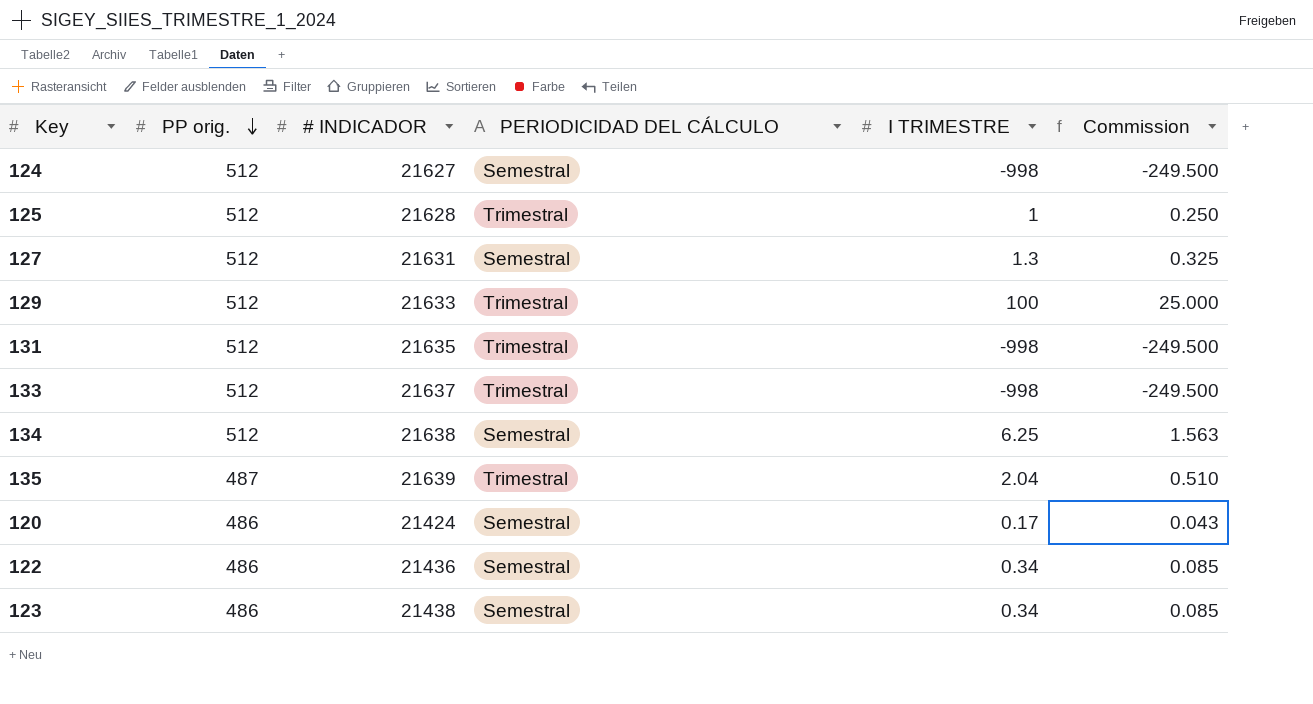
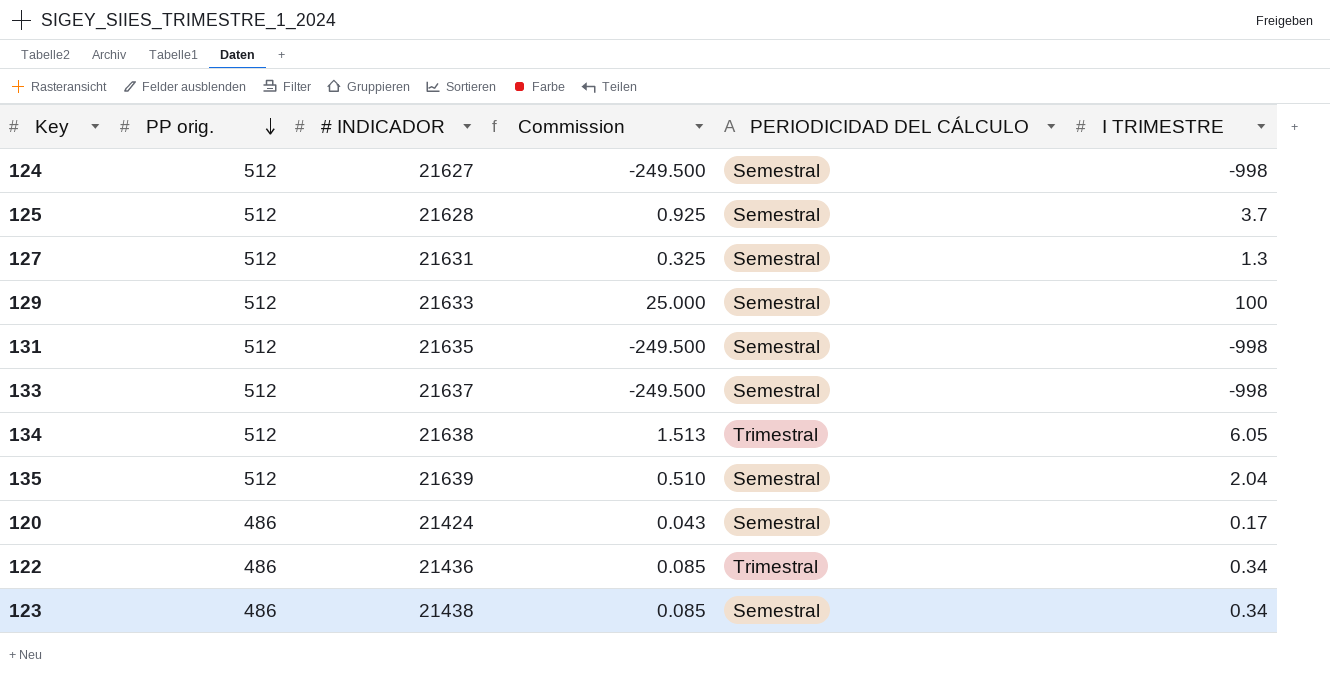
column Commission | position: 6 -> 4
125 | Commission: 0.250 -> 0.925
125 | PERIODICIDAD DEL CÁLCULO: Trimestral -> Semestral
125 | I TRIMESTRE: 1 -> 3.7
129 | PERIODICIDAD DEL CÁLCULO: Trimestral -> Semestral
131 | PERIODICIDAD DEL CÁLCULO: Trimestral -> Semestral
133 | PERIODICIDAD DEL CÁLCULO: Trimestral -> Semestral
134 | Commission: 1.563 -> 1.513
134 | PERIODICIDAD DEL CÁLCULO: Semestral -> Trimestral
134 | I TRIMESTRE: 6.25 -> 6.05
135 | PP orig.: 487 -> 512
135 | PERIODICIDAD DEL CÁLCULO: Trimestral -> Semestral
122 | PERIODICIDAD DEL CÁLCULO: Semestral -> Trimestral

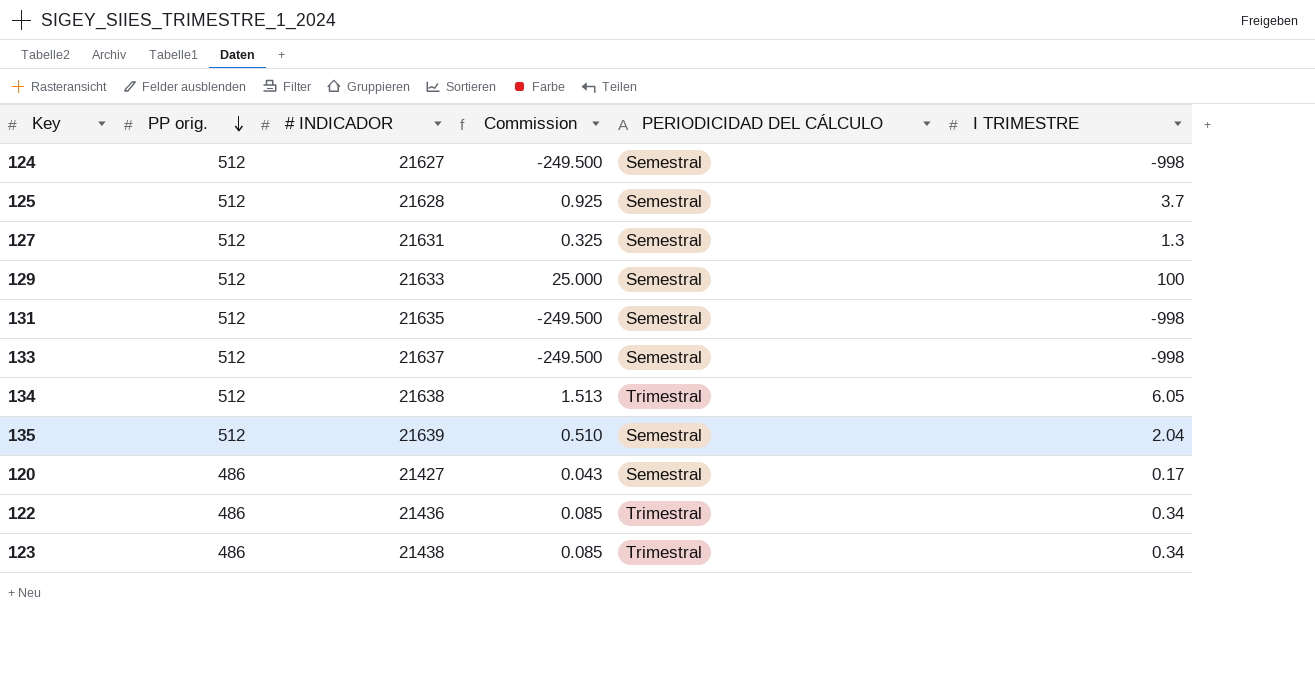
120 | # INDICADOR: 21424 -> 21427
123 | PERIODICIDAD DEL CÁLCULO: Semestral -> Trimestral

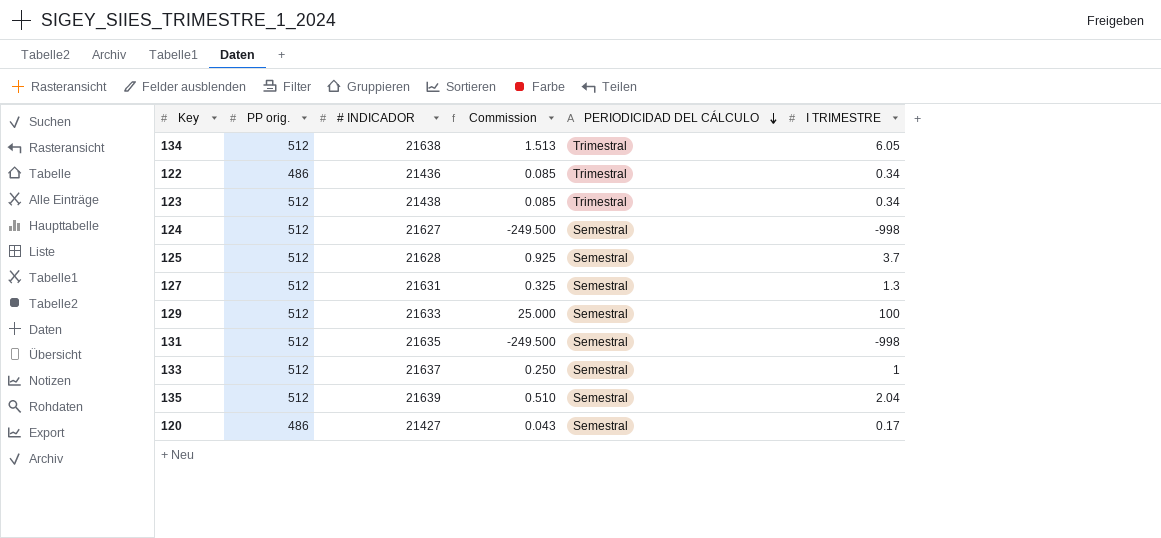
row order: PP orig. descending -> PERIODICIDAD DEL CÁLCULO descending
123 | PP orig.: 486 -> 512
133 | Commission: -249.500 -> 0.250
133 | I TRIMESTRE: -998 -> 1

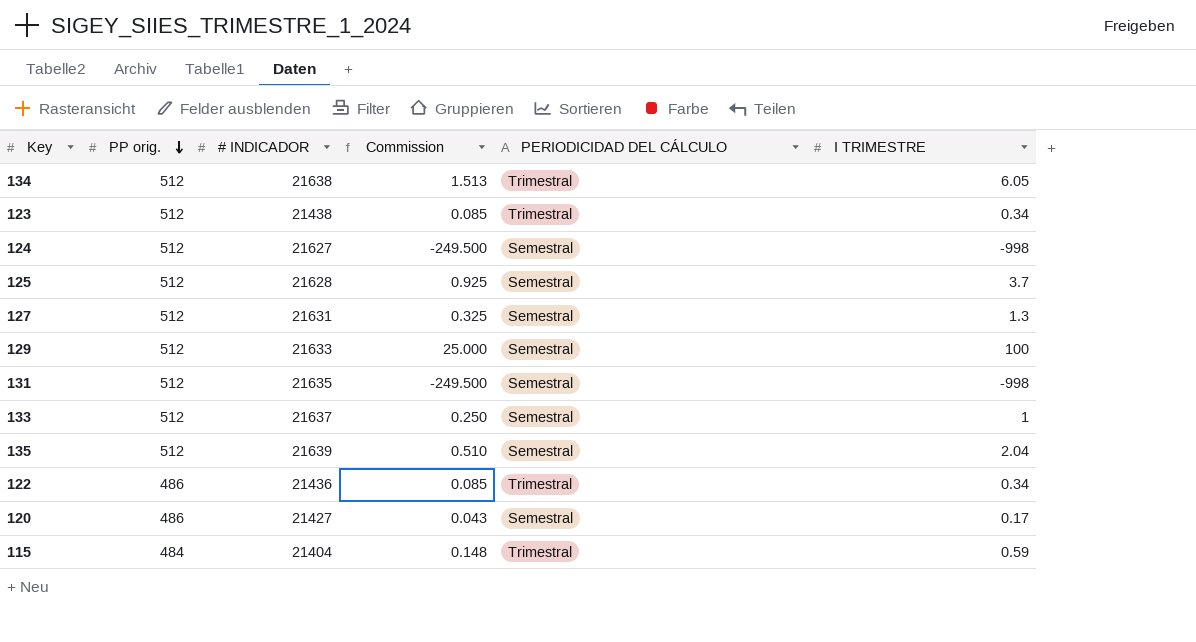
row order: PERIODICIDAD DEL CÁLCULO descending -> PP orig. descending
row 115: none -> 484 | 21404 | 0.148 | Trimestral | 0.59

